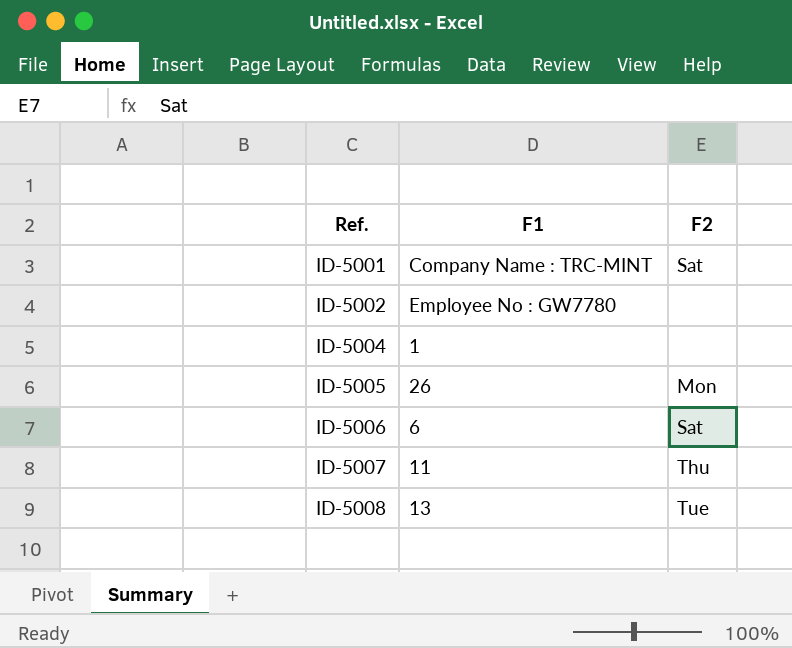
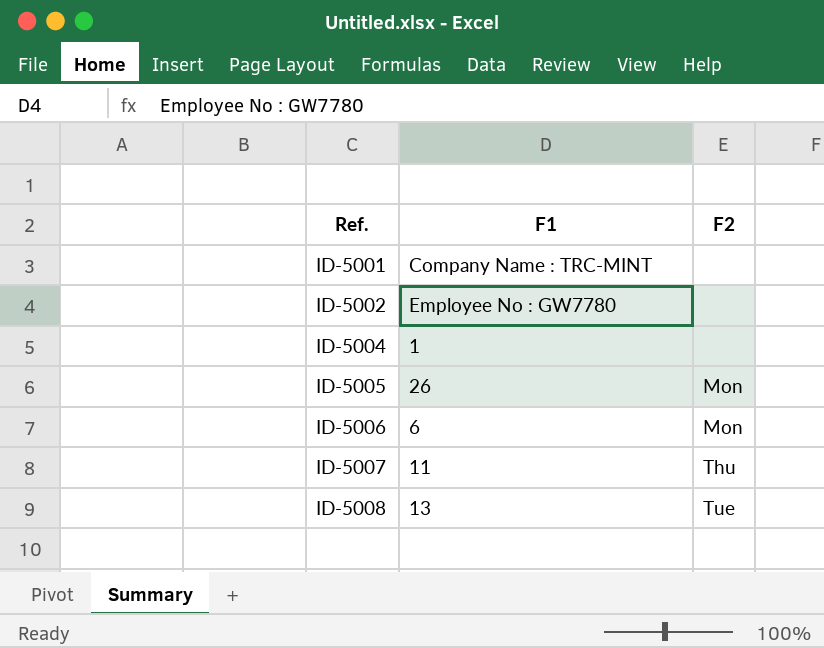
ID-5001 | F2: Sat -> none
ID-5006 | F2: Sat -> Mon

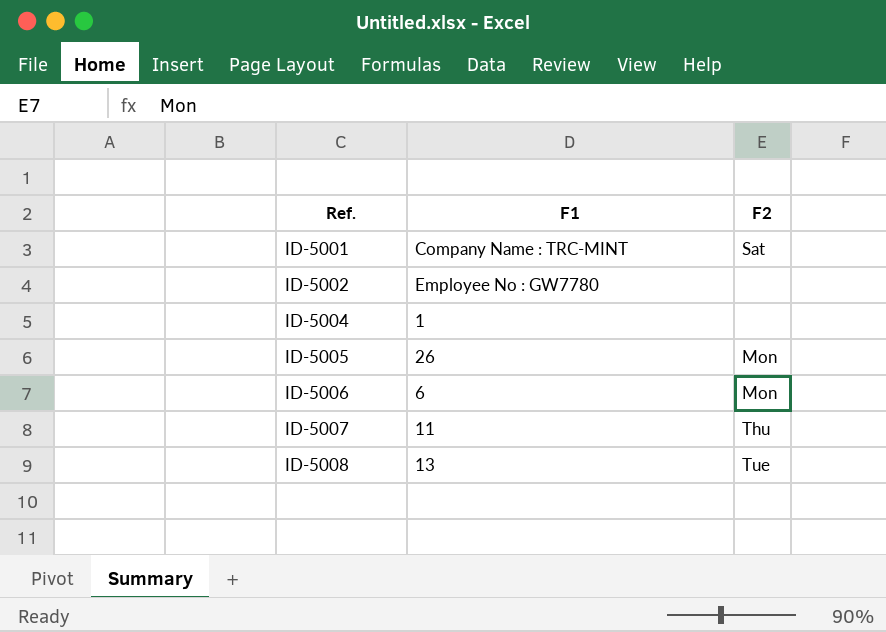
ID-5001 | F2: none -> Sat

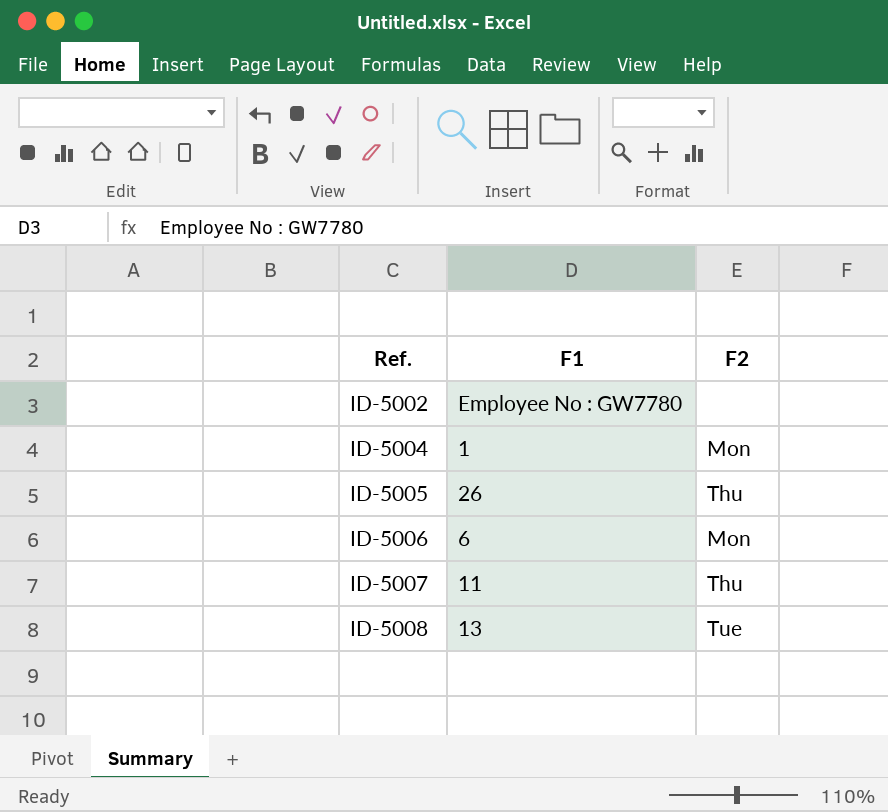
row ID-5001: Company Name : TRC-MINT | Sat -> none
ID-5004 | F2: none -> Mon
ID-5005 | F2: Mon -> Thu

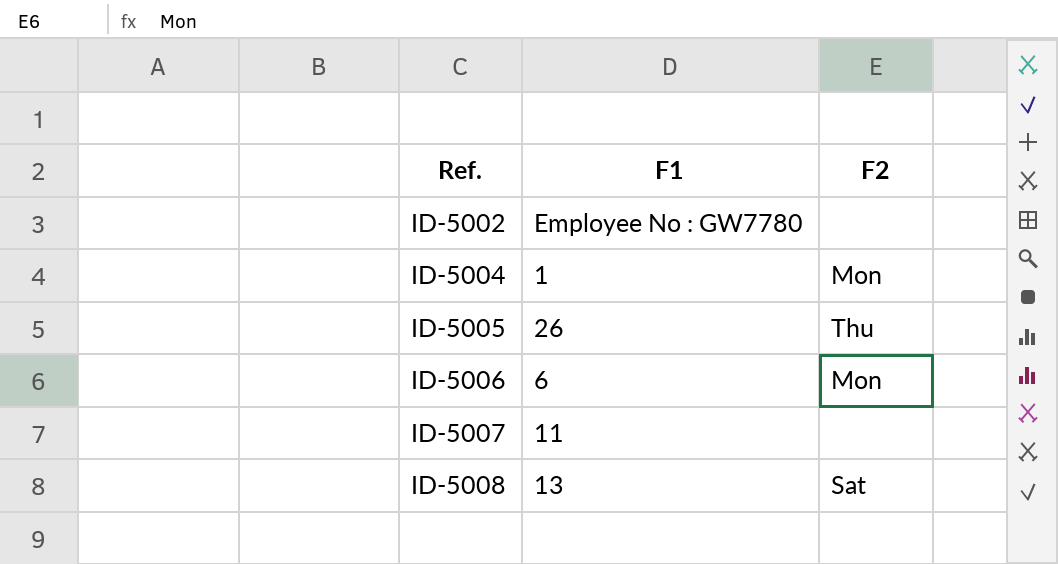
ID-5007 | F2: Thu -> none
ID-5008 | F2: Tue -> Sat

